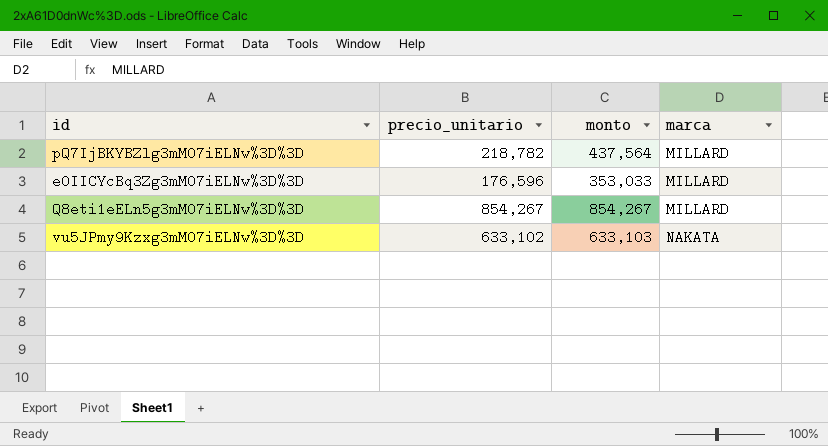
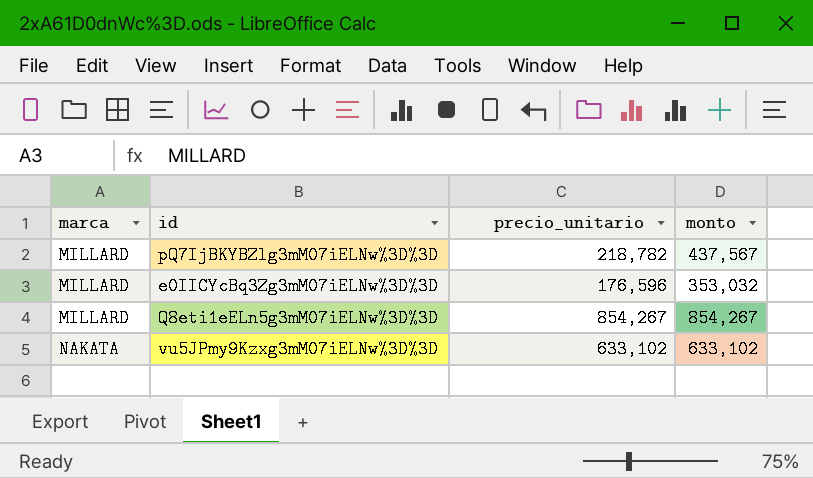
column marca | position: 4 -> 1
pQ7IjBKYBZlg3mM07iELNw%3D%3D | monto: 437,564 -> 437,567
e0IICYcBq3Zg3mM07iELNw%3D%3D | monto: 353,033 -> 353,032
vu5JPmy9Kzxg3mM07iELNw%3D%3D | monto: 633,103 -> 633,102

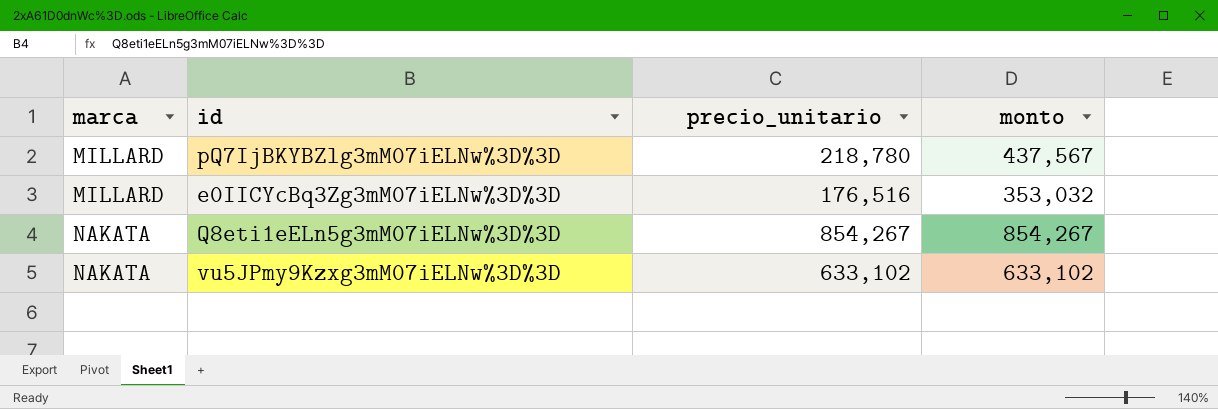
pQ7IjBKYBZlg3mM07iELNw%3D%3D | precio_unitario: 218,782 -> 218,780
e0IICYcBq3Zg3mM07iELNw%3D%3D | precio_unitario: 176,596 -> 176,516
Q8eti1eELn5g3mM07iELNw%3D%3D | marca: MILLARD -> NAKATA

